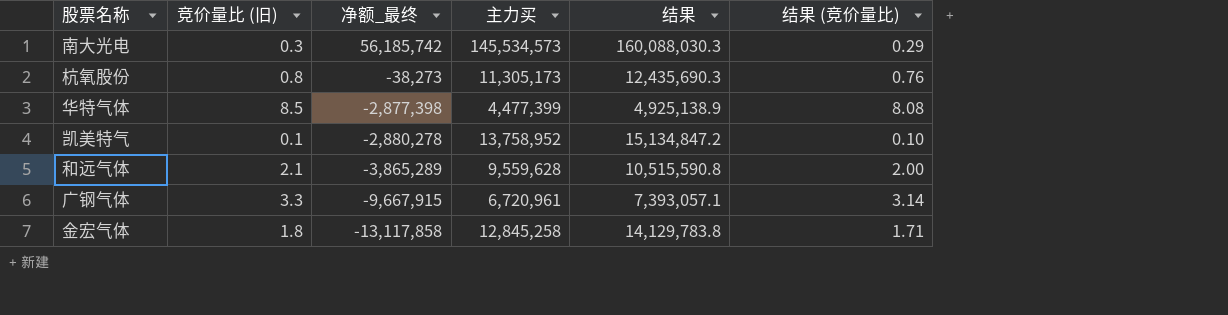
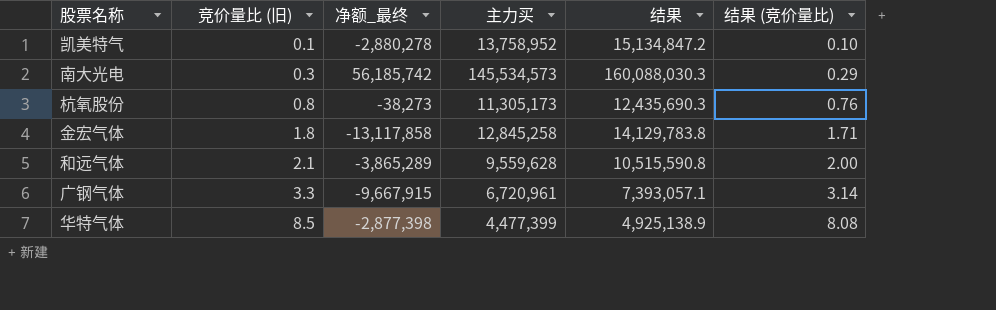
row order: 净额_最终 descending -> 竞价量比 (旧) ascending

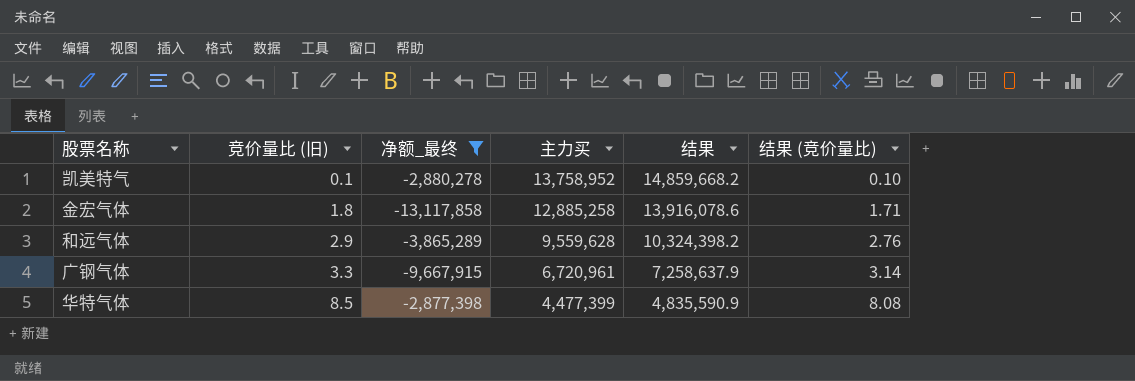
filter: none -> 净额_最终 <= -2,877,398
column 结果 | formula: [主力买] * 1.1 -> [主力买] * 1.08
金宏气体 | 主力买: 12,845,258 -> 12,885,258
和远气体 | 竞价量比 (旧): 2.1 -> 2.9
和远气体 | 结果 (竞价量比): 2.00 -> 2.76

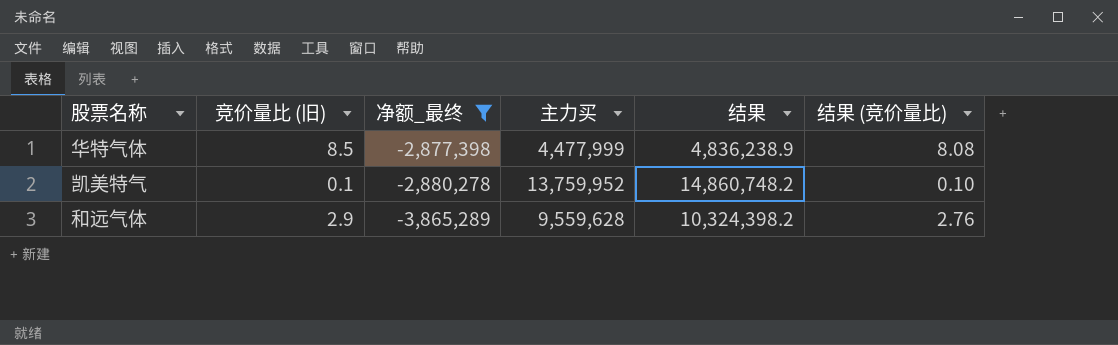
row order: 竞价量比 (旧) ascending -> 净额_最终 descending
row 金宏气体: 1.8 | -13,117,858 | 12,885,258 | 13,916,078.6 | 1.71 -> none
row 广钢气体: 3.3 | -9,667,915 | 6,720,961 | 7,258,637.9 | 3.14 -> none
华特气体 | 主力买: 4,477,399 -> 4,477,999
华特气体 | 结果: 4,835,590.9 -> 4,836,238.9
凯美特气 | 主力买: 13,758,952 -> 13,759,952
凯美特气 | 结果: 14,859,668.2 -> 14,860,748.2

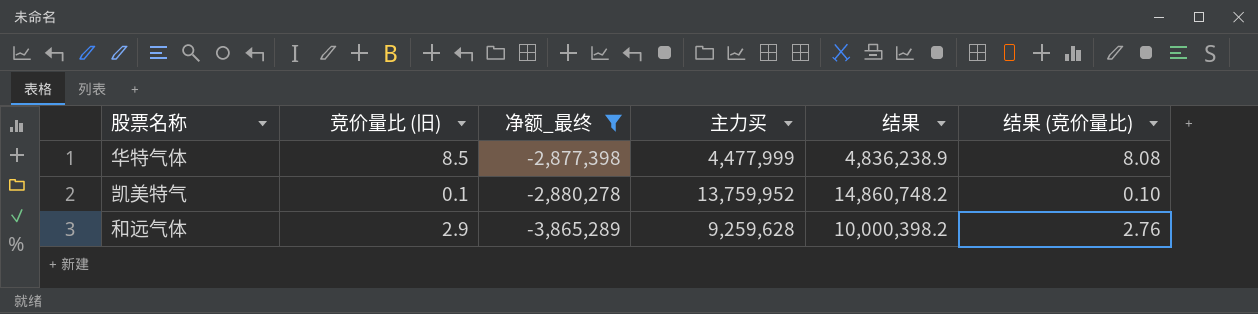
和远气体 | 主力买: 9,559,628 -> 9,259,628
和远气体 | 结果: 10,324,398.2 -> 10,000,398.2

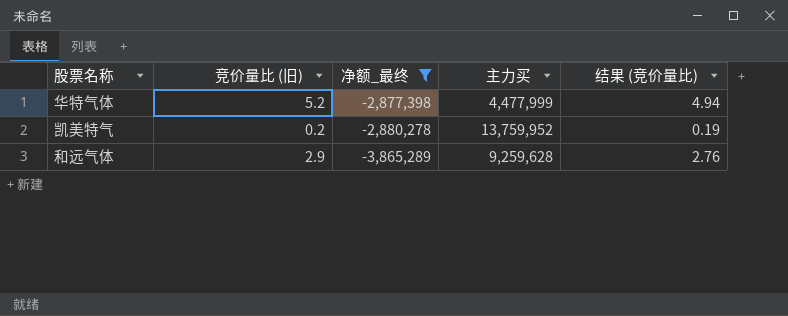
column 结果 | formula: [主力买] * 1.08 -> none
华特气体 | 竞价量比 (旧): 8.5 -> 5.2
华特气体 | 结果 (竞价量比): 8.08 -> 4.94
凯美特气 | 竞价量比 (旧): 0.1 -> 0.2
凯美特气 | 结果 (竞价量比): 0.10 -> 0.19

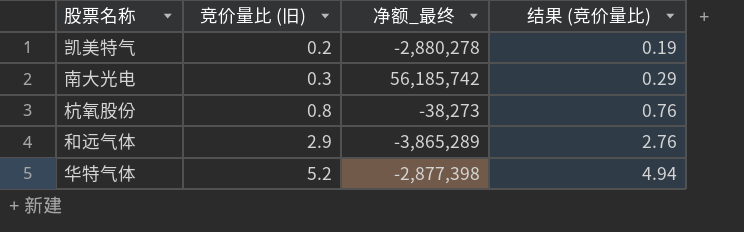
filter: 净额_最终 <= -2,877,398 -> none
row order: 净额_最终 descending -> 竞价量比 (旧) ascending
column 主力买 | position: 4 -> none

